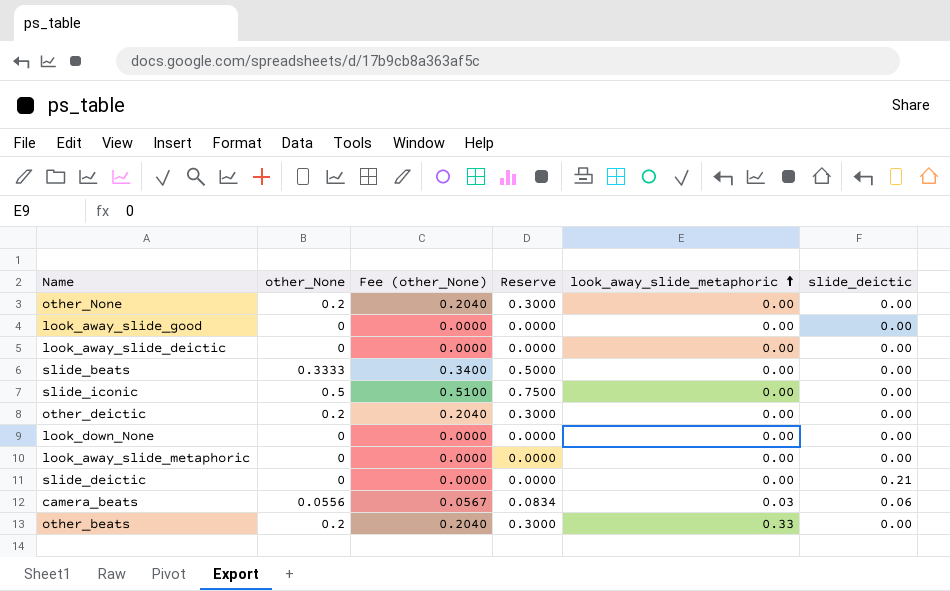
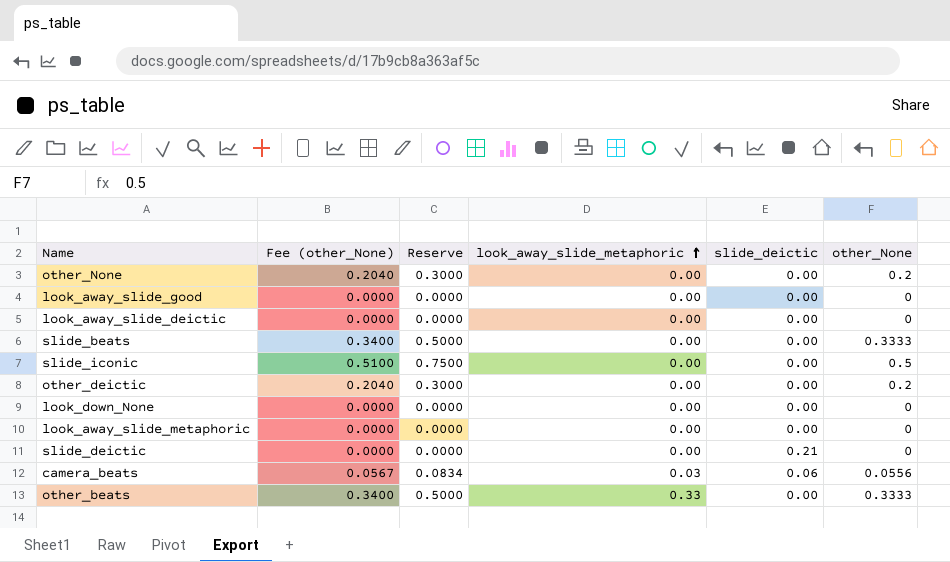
column other_None | position: 2 -> 6
other_beats | Fee (other_None): 0.2040 -> 0.3400
other_beats | Reserve: 0.3000 -> 0.5000
other_beats | other_None: 0.2 -> 0.3333

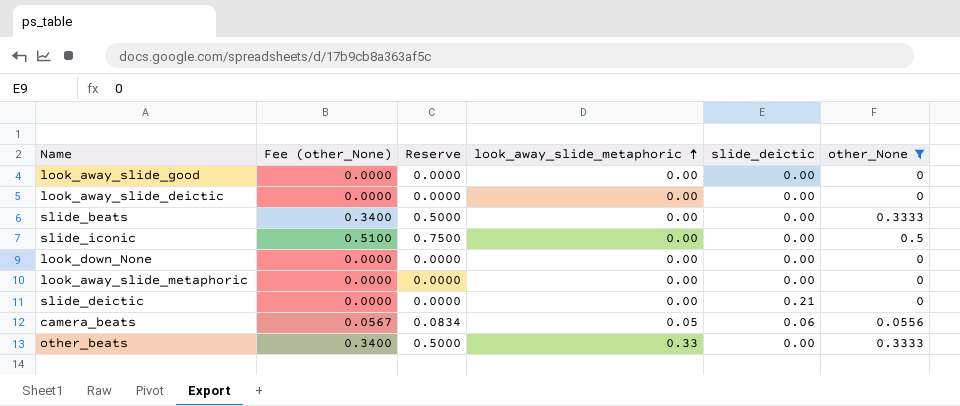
filter: none -> other_None != 0.2
camera_beats | look_away_slide_metaphoric: 0.03 -> 0.05

